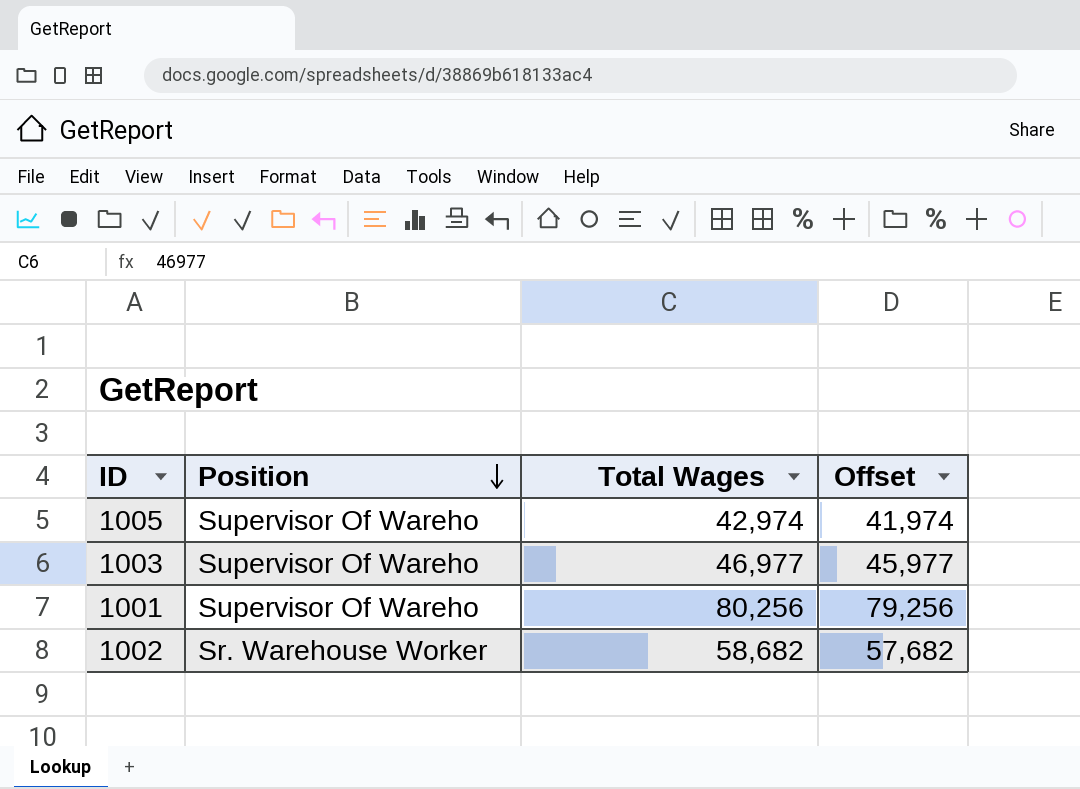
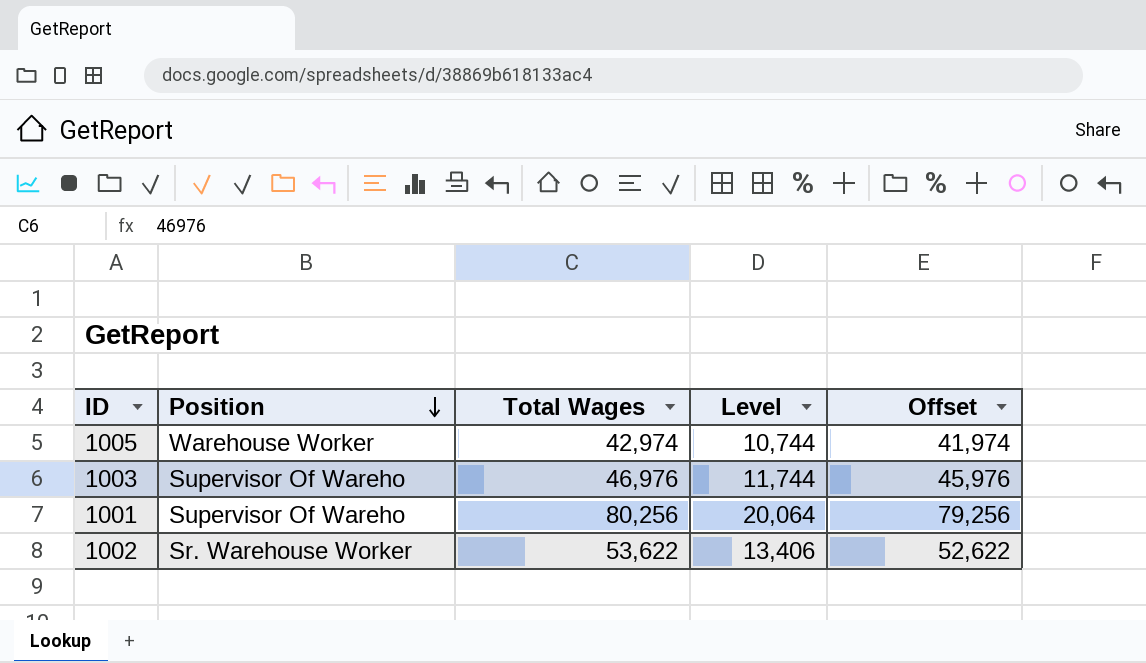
column Level | formula: none -> [Total Wages] * 0.25
1005 | Position: Supervisor Of Wareho -> Warehouse Worker
1003 | Total Wages: 46,977 -> 46,976
1003 | Offset: 45,977 -> 45,976
1002 | Total Wages: 58,682 -> 53,622
1002 | Offset: 57,682 -> 52,622

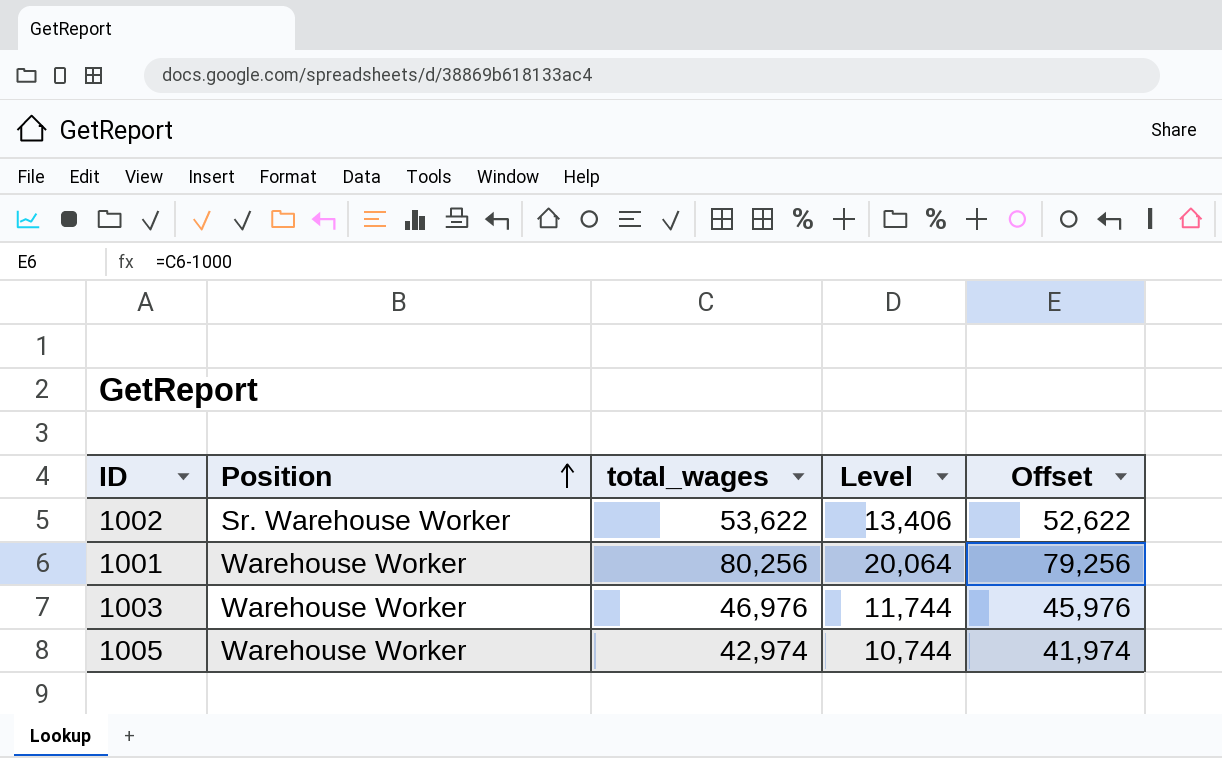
row order: Position descending -> Position ascending
column name: Total Wages -> total_wages
1001 | Position: Supervisor Of Wareho -> Warehouse Worker
1003 | Position: Supervisor Of Wareho -> Warehouse Worker

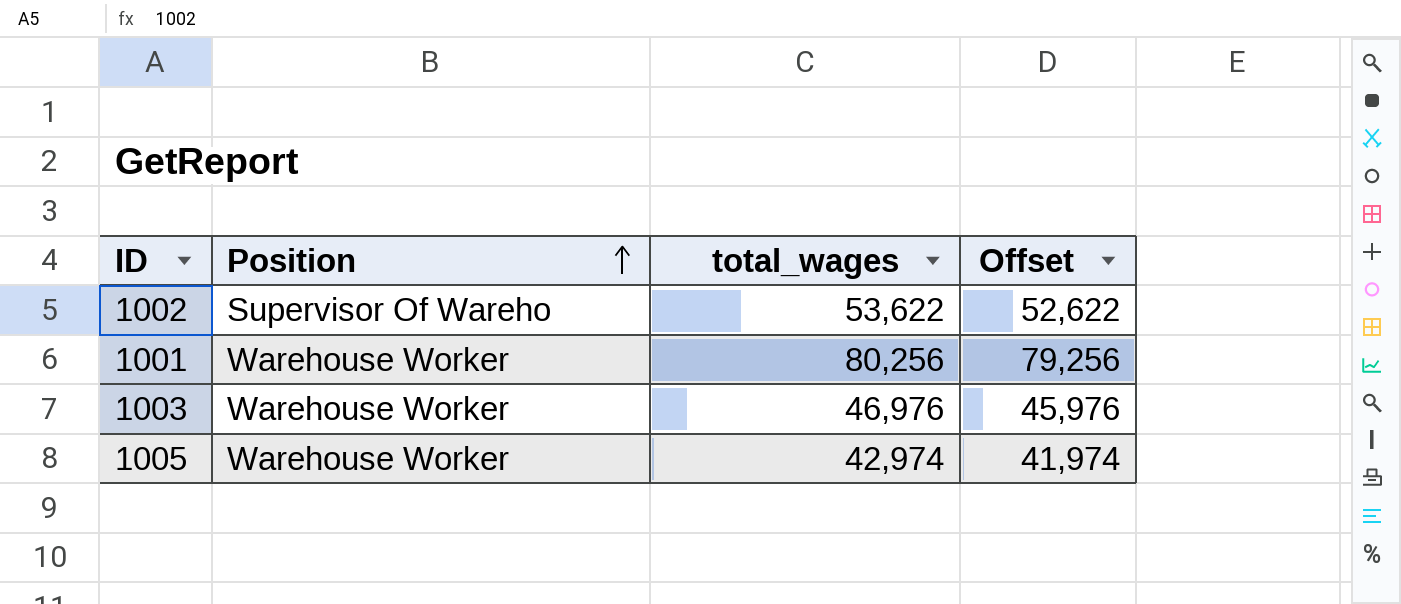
column Level | formula: [total_wages] * 0.25 -> none
1002 | Position: Sr. Warehouse Worker -> Supervisor Of Wareho

